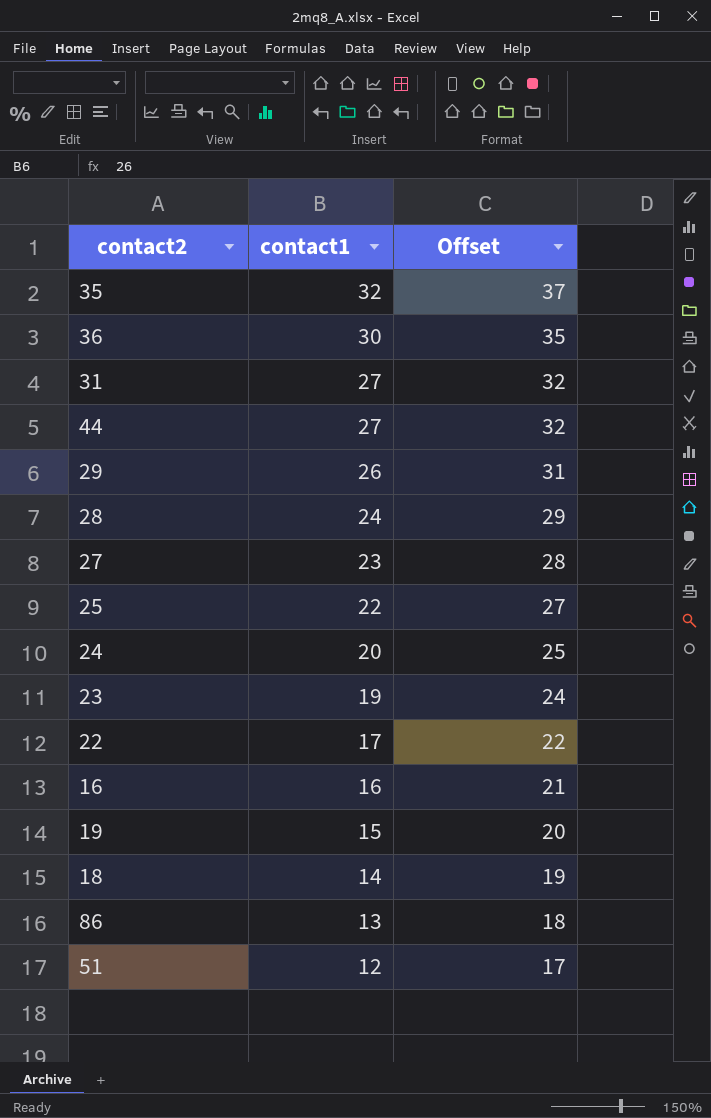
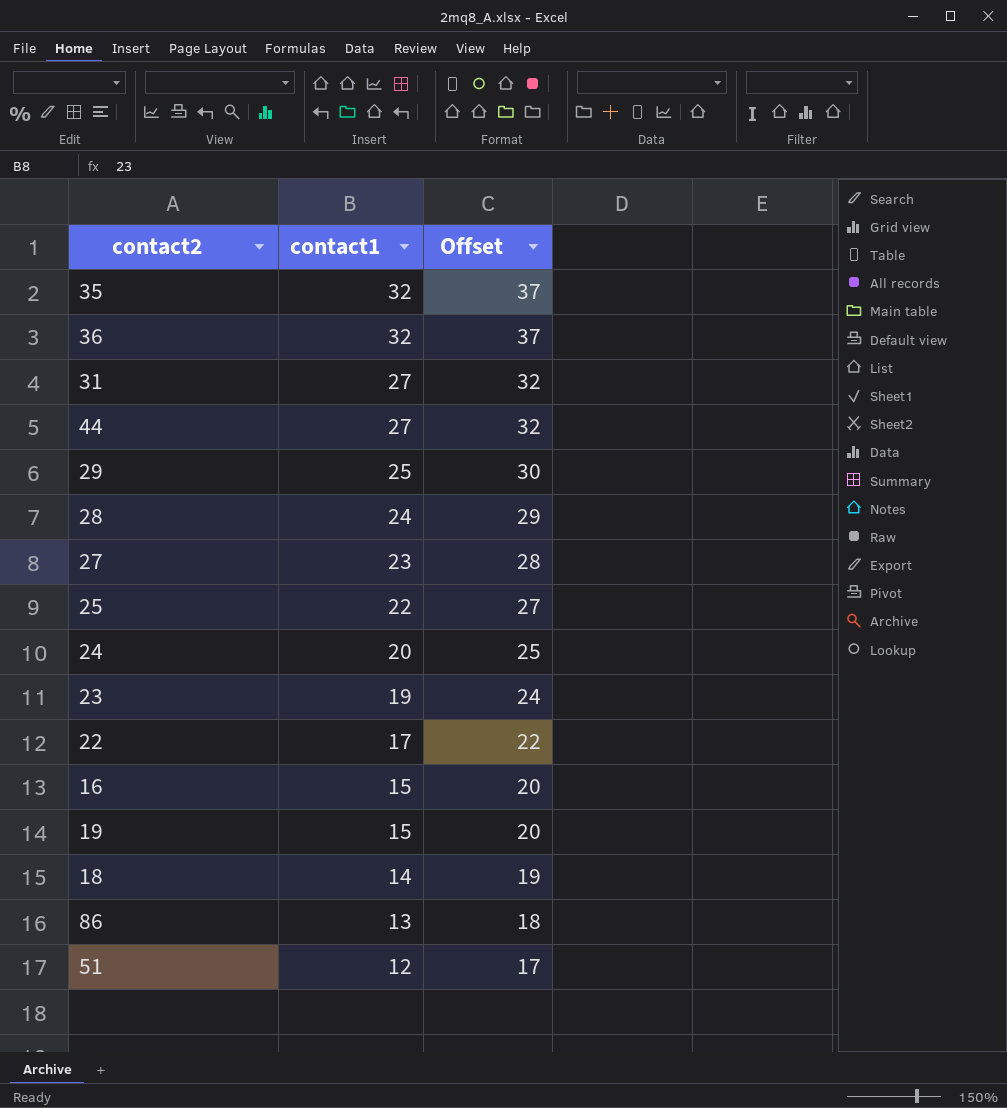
36 | contact1: 30 -> 32
36 | Offset: 35 -> 37
29 | contact1: 26 -> 25
29 | Offset: 31 -> 30
16 | contact1: 16 -> 15
16 | Offset: 21 -> 20

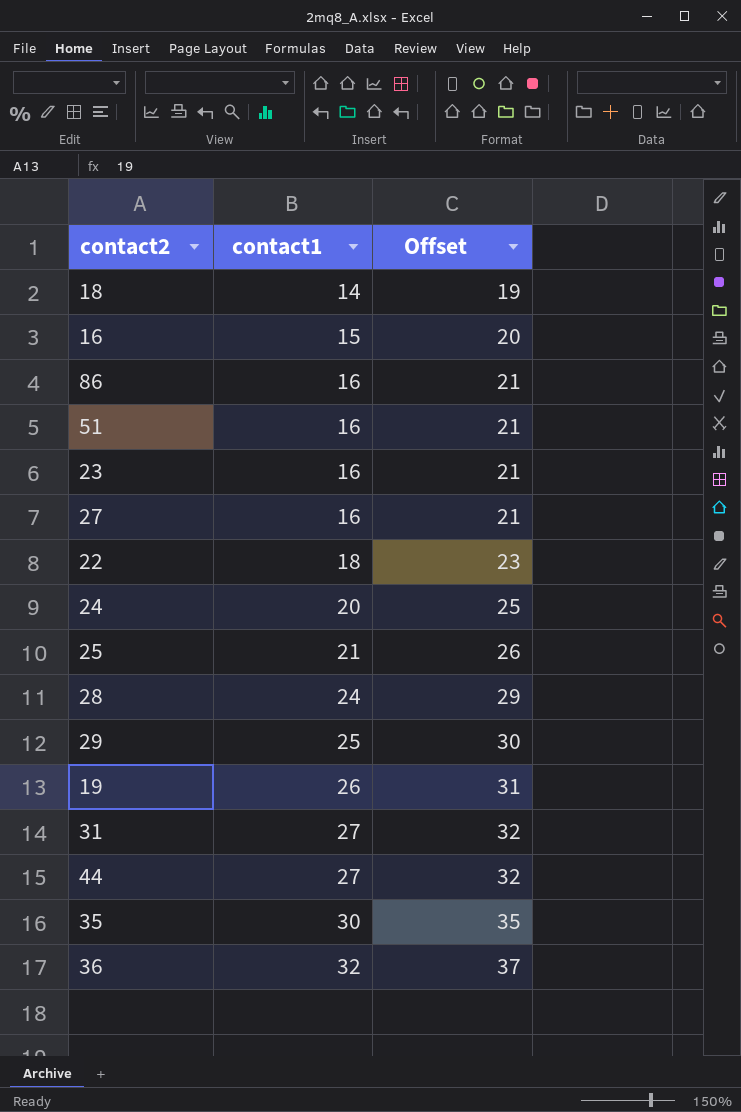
row order: contact1 descending -> contact1 ascending
86 | contact1: 13 -> 16
86 | Offset: 18 -> 21
51 | contact1: 12 -> 16
51 | Offset: 17 -> 21
23 | contact1: 19 -> 16
23 | Offset: 24 -> 21
27 | contact1: 23 -> 16
27 | Offset: 28 -> 21
22 | contact1: 17 -> 18
22 | Offset: 22 -> 23
25 | contact1: 22 -> 21
25 | Offset: 27 -> 26
19 | contact1: 15 -> 26
19 | Offset: 20 -> 31
35 | contact1: 32 -> 30
35 | Offset: 37 -> 35

